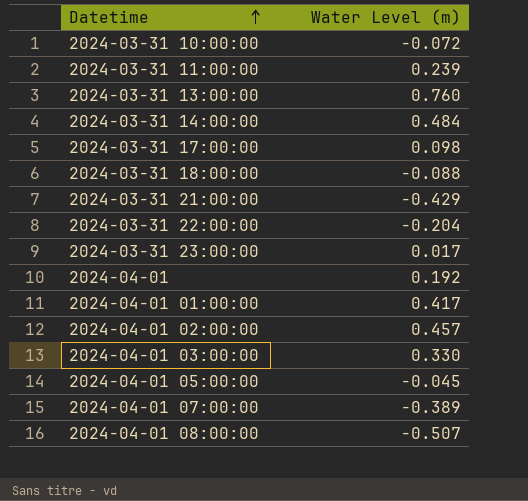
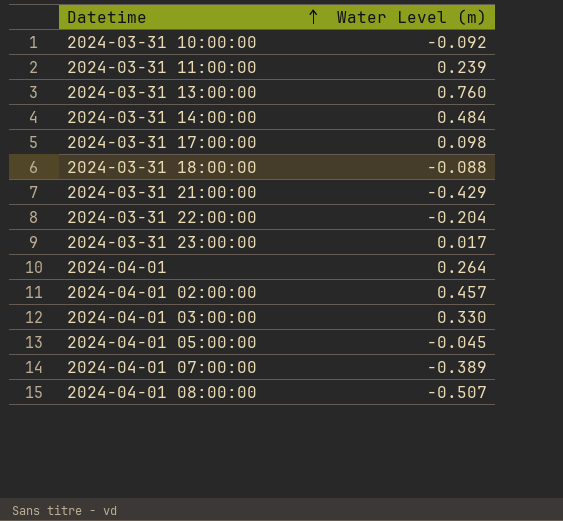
row 2024-04-01 01:00:00: 0.417 -> none
2024-03-31 10:00:00 | Water Level (m): -0.072 -> -0.092
2024-04-01 | Water Level (m): 0.192 -> 0.264

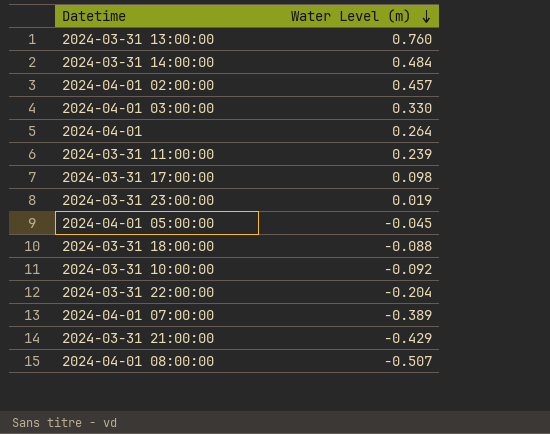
row order: Datetime ascending -> Water Level (m) descending
2024-03-31 23:00:00 | Water Level (m): 0.017 -> 0.019

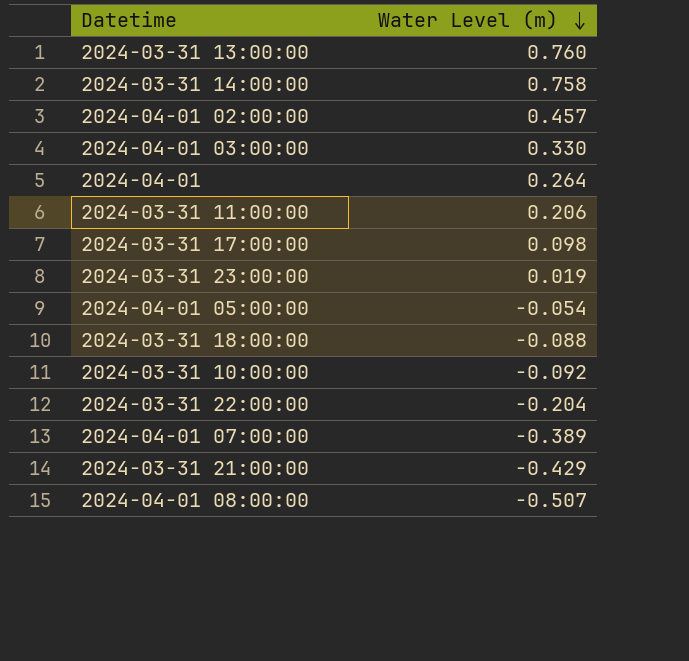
2024-03-31 14:00:00 | Water Level (m): 0.484 -> 0.758
2024-03-31 11:00:00 | Water Level (m): 0.239 -> 0.206
2024-04-01 05:00:00 | Water Level (m): -0.045 -> -0.054

